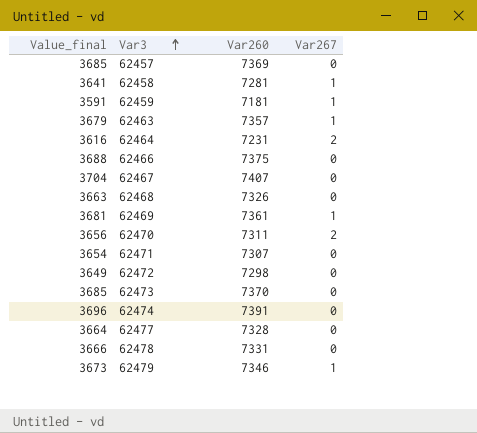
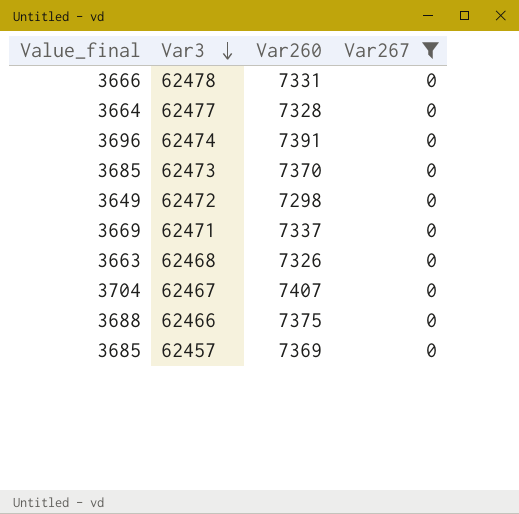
filter: none -> Var267 = 0
row order: Var3 ascending -> Var3 descending
62471 | Value_final: 3654 -> 3669
62471 | Var260: 7307 -> 7337

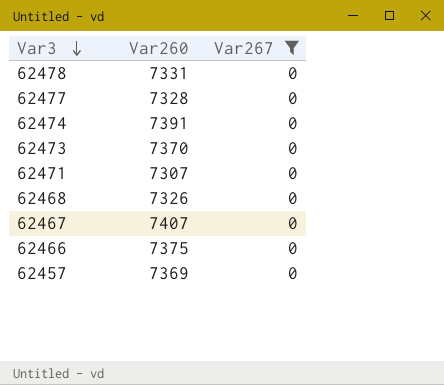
column Value_final | formula: [Var260] * 0.5 -> none
row 62472: 3649 | 7298 | 0 -> none
62471 | Var260: 7337 -> 7307

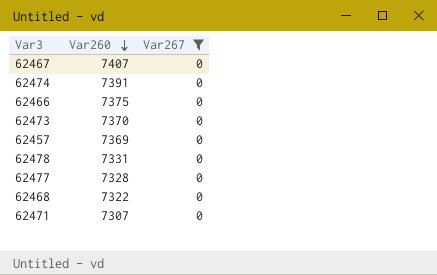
row order: Var3 descending -> Var260 descending
62468 | Var260: 7326 -> 7322

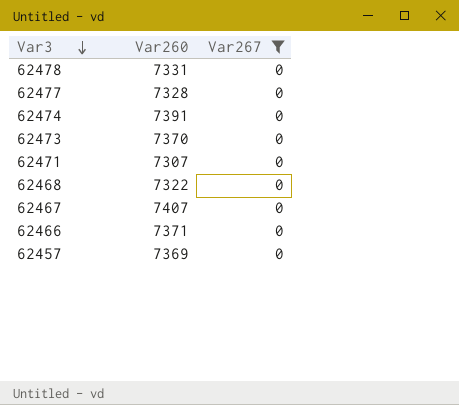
row order: Var260 descending -> Var3 descending
62466 | Var260: 7375 -> 7371

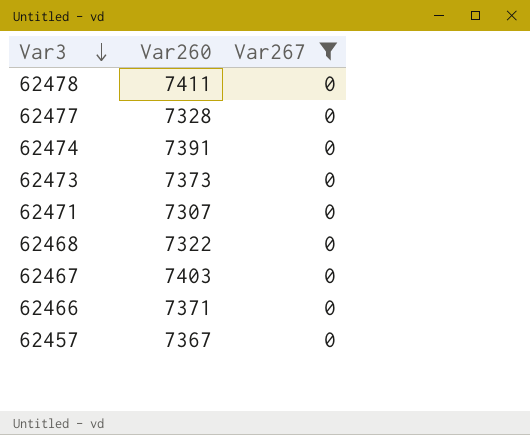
62478 | Var260: 7331 -> 7411
62473 | Var260: 7370 -> 7373
62467 | Var260: 7407 -> 7403
62457 | Var260: 7369 -> 7367

